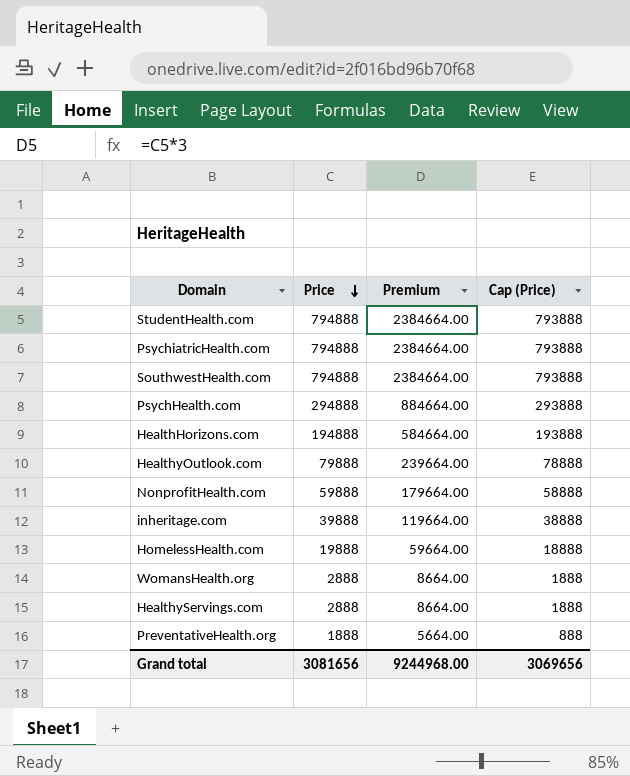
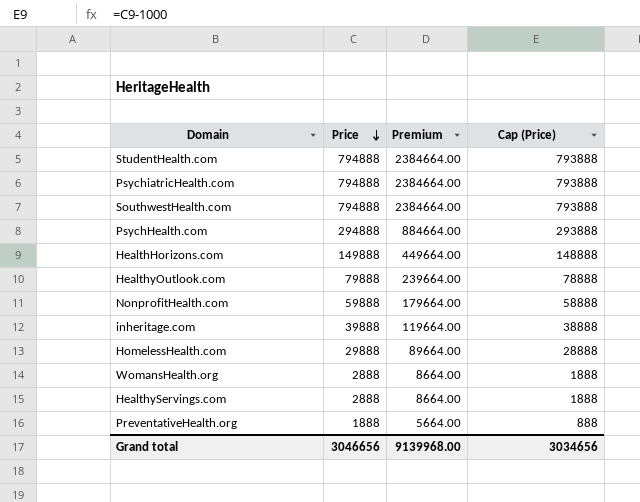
HealthHorizons.com | Price: 194888 -> 149888
HealthHorizons.com | Premium: 584664.00 -> 449664.00
HealthHorizons.com | Cap (Price): 193888 -> 148888
HomelessHealth.com | Price: 19888 -> 29888
HomelessHealth.com | Premium: 59664.00 -> 89664.00
HomelessHealth.com | Cap (Price): 18888 -> 28888
Grand total | Price: 3081656 -> 3046656
Grand total | Premium: 9244968.00 -> 9139968.00
Grand total | Cap (Price): 3069656 -> 3034656

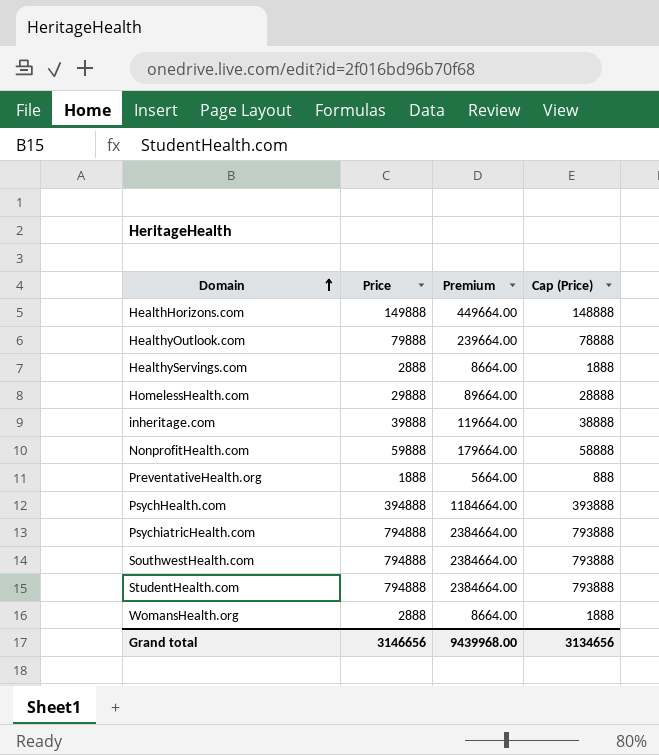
row order: Price descending -> Domain ascending
PsychHealth.com | Price: 294888 -> 394888
PsychHealth.com | Premium: 884664.00 -> 1184664.00
PsychHealth.com | Cap (Price): 293888 -> 393888
Grand total | Price: 3046656 -> 3146656
Grand total | Premium: 9139968.00 -> 9439968.00
Grand total | Cap (Price): 3034656 -> 3134656

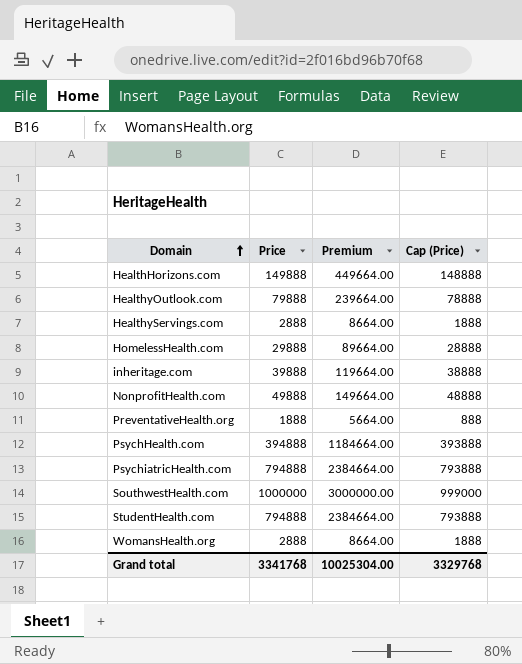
NonprofitHealth.com | Price: 59888 -> 49888
NonprofitHealth.com | Premium: 179664.00 -> 149664.00
NonprofitHealth.com | Cap (Price): 58888 -> 48888
SouthwestHealth.com | Price: 794888 -> 1000000
SouthwestHealth.com | Premium: 2384664.00 -> 3000000.00
SouthwestHealth.com | Cap (Price): 793888 -> 999000
Grand total | Price: 3146656 -> 3341768
Grand total | Premium: 9439968.00 -> 10025304.00
Grand total | Cap (Price): 3134656 -> 3329768

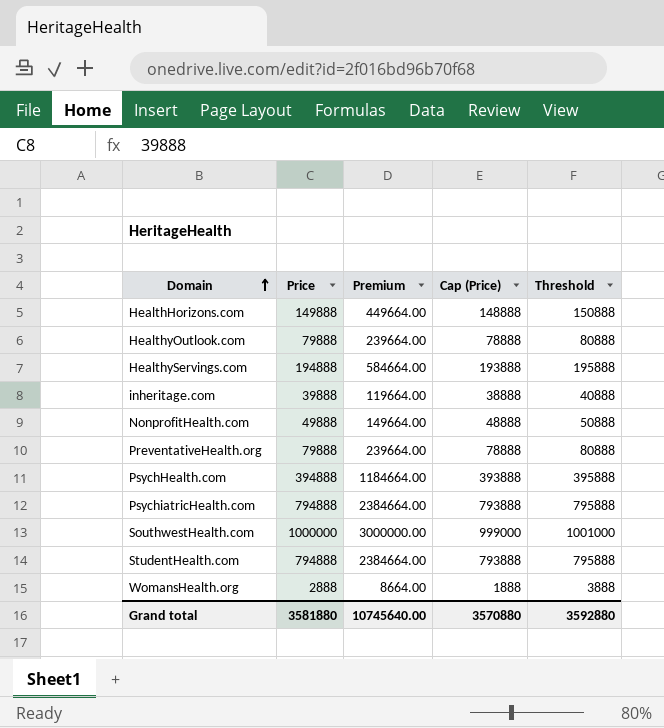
column Threshold | formula: none -> [Price] + 1000
row HomelessHealth.com: 29888 | 89664.00 | 28888 -> none
HealthyServings.com | Price: 2888 -> 194888
HealthyServings.com | Premium: 8664.00 -> 584664.00
HealthyServings.com | Cap (Price): 1888 -> 193888
PreventativeHealth.org | Price: 1888 -> 79888
PreventativeHealth.org | Premium: 5664.00 -> 239664.00
PreventativeHealth.org | Cap (Price): 888 -> 78888
Grand total | Price: 3341768 -> 3581880
Grand total | Premium: 10025304.00 -> 10745640.00
Grand total | Cap (Price): 3329768 -> 3570880

